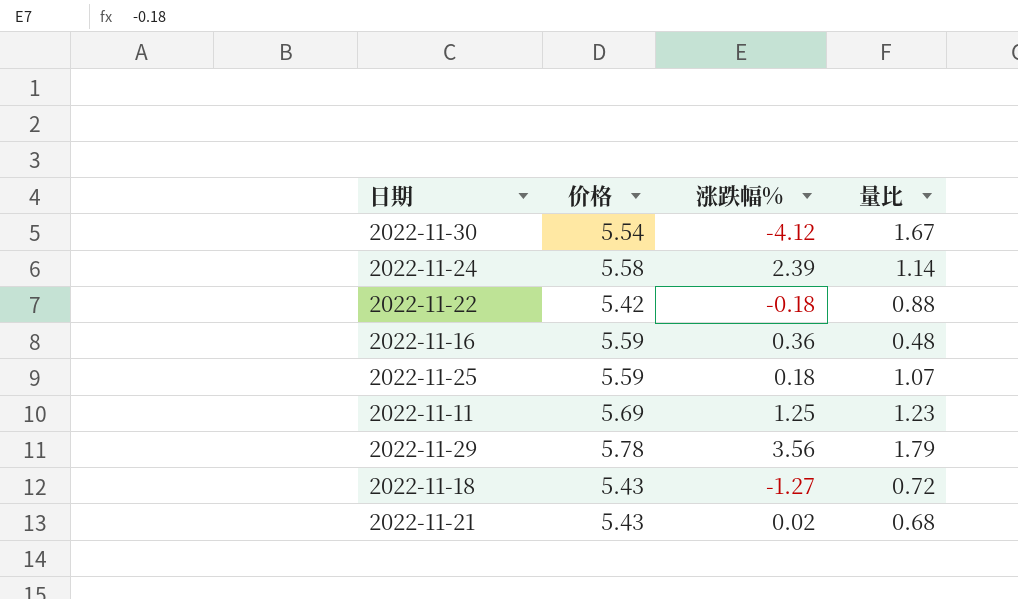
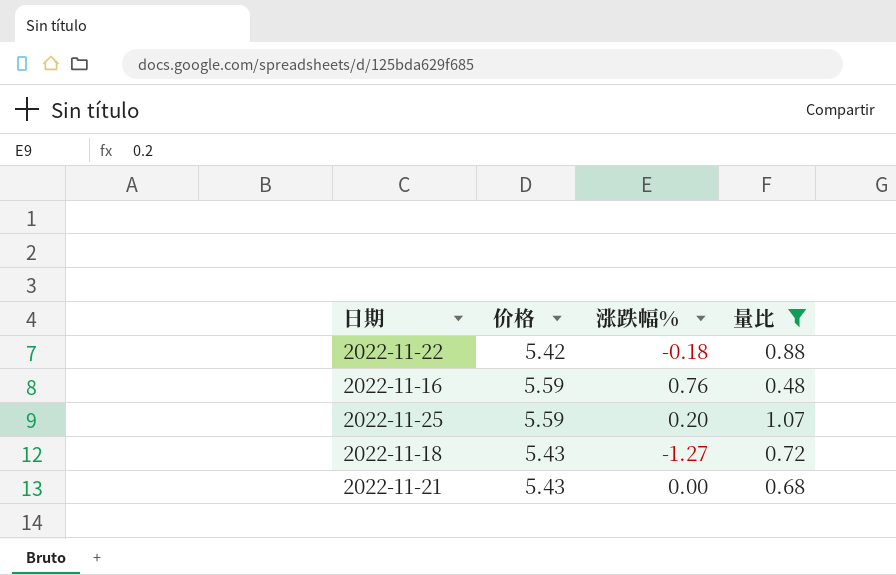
filter: none -> 量比 <= 1.07
2022-11-16 | 涨跌幅%: 0.36 -> 0.76
2022-11-25 | 涨跌幅%: 0.18 -> 0.20
2022-11-21 | 涨跌幅%: 0.02 -> 0.00

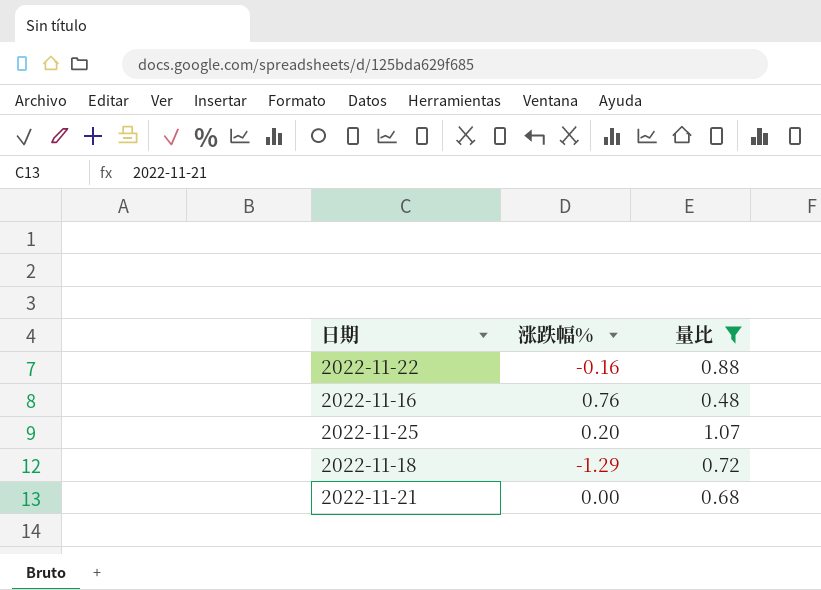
column 价格 | position: 2 -> none
2022-11-22 | 涨跌幅%: -0.18 -> -0.16
2022-11-18 | 涨跌幅%: -1.27 -> -1.29

